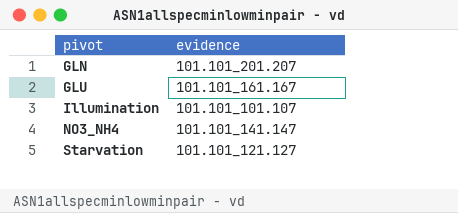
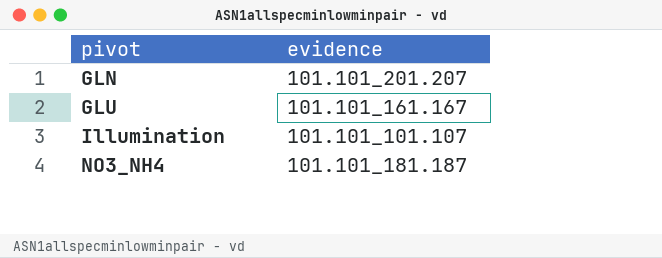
row Starvation: 101.101_121.127 -> none
NO3_NH4 | evidence: 101.101_141.147 -> 101.101_181.187

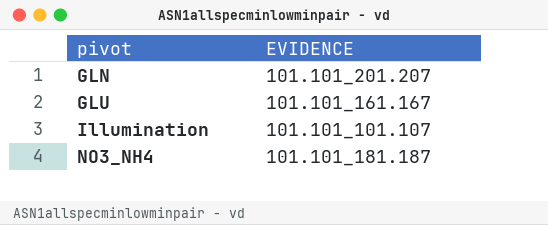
column name: evidence -> EVIDENCE

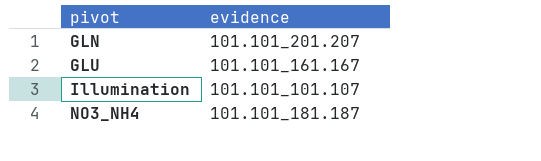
column name: EVIDENCE -> evidence

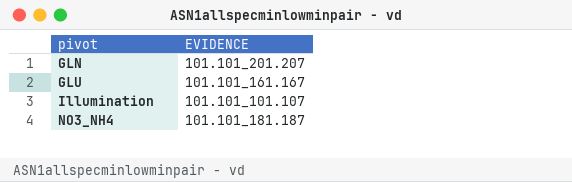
column name: evidence -> EVIDENCE

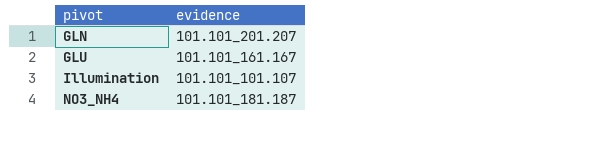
column name: EVIDENCE -> evidence

